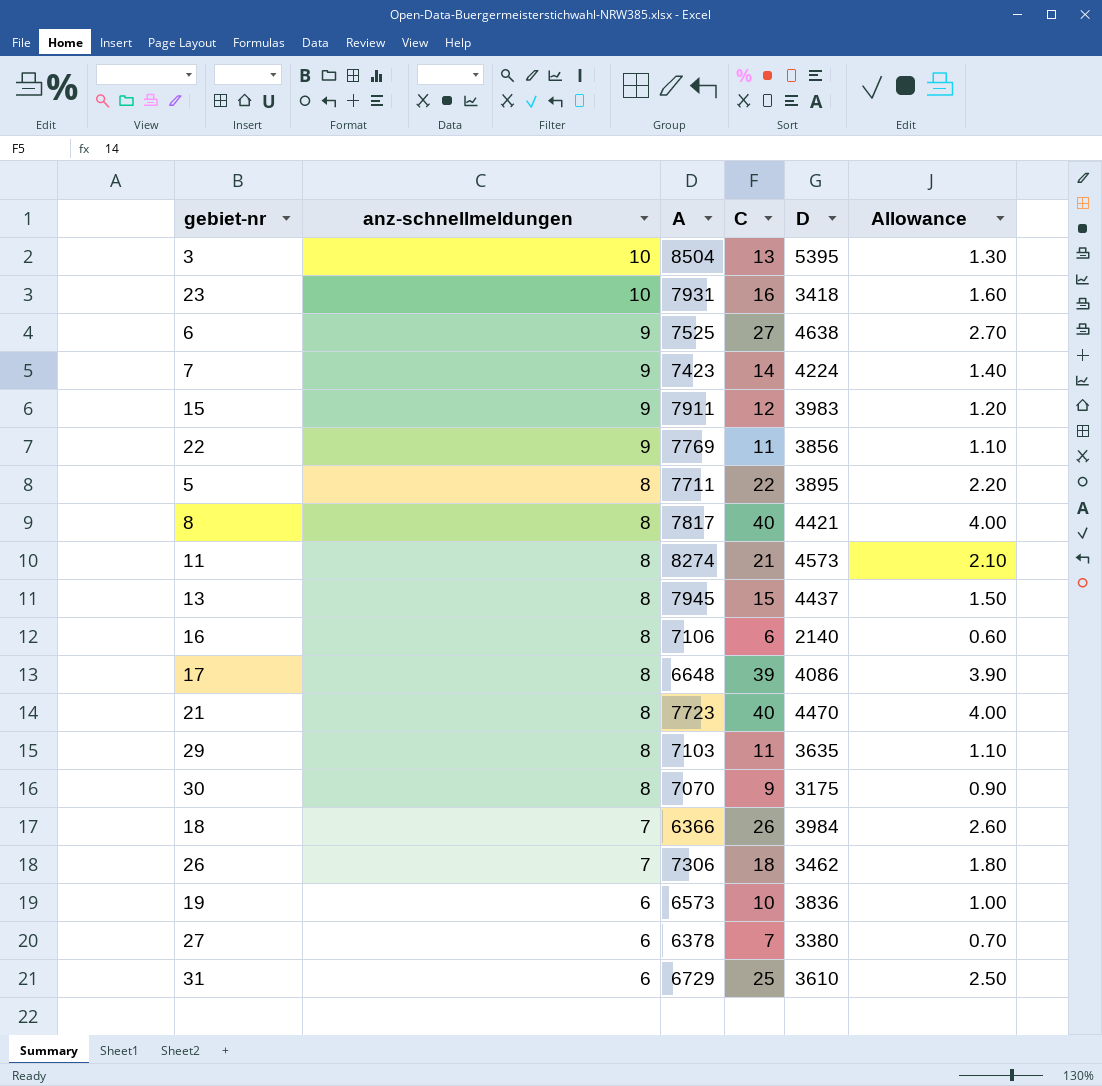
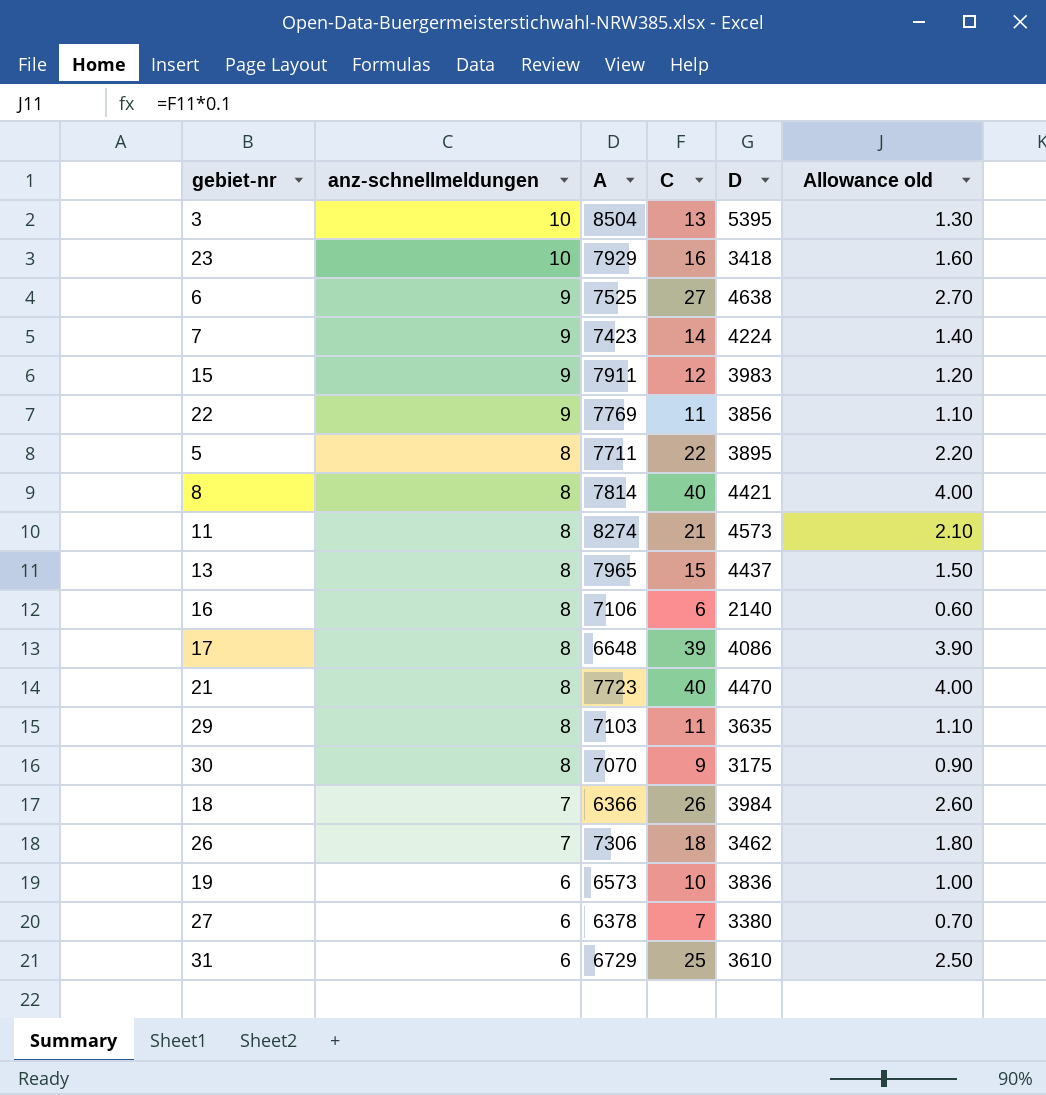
column name: Allowance -> Allowance old
23 | A: 7931 -> 7929
8 | A: 7817 -> 7814
13 | A: 7945 -> 7965

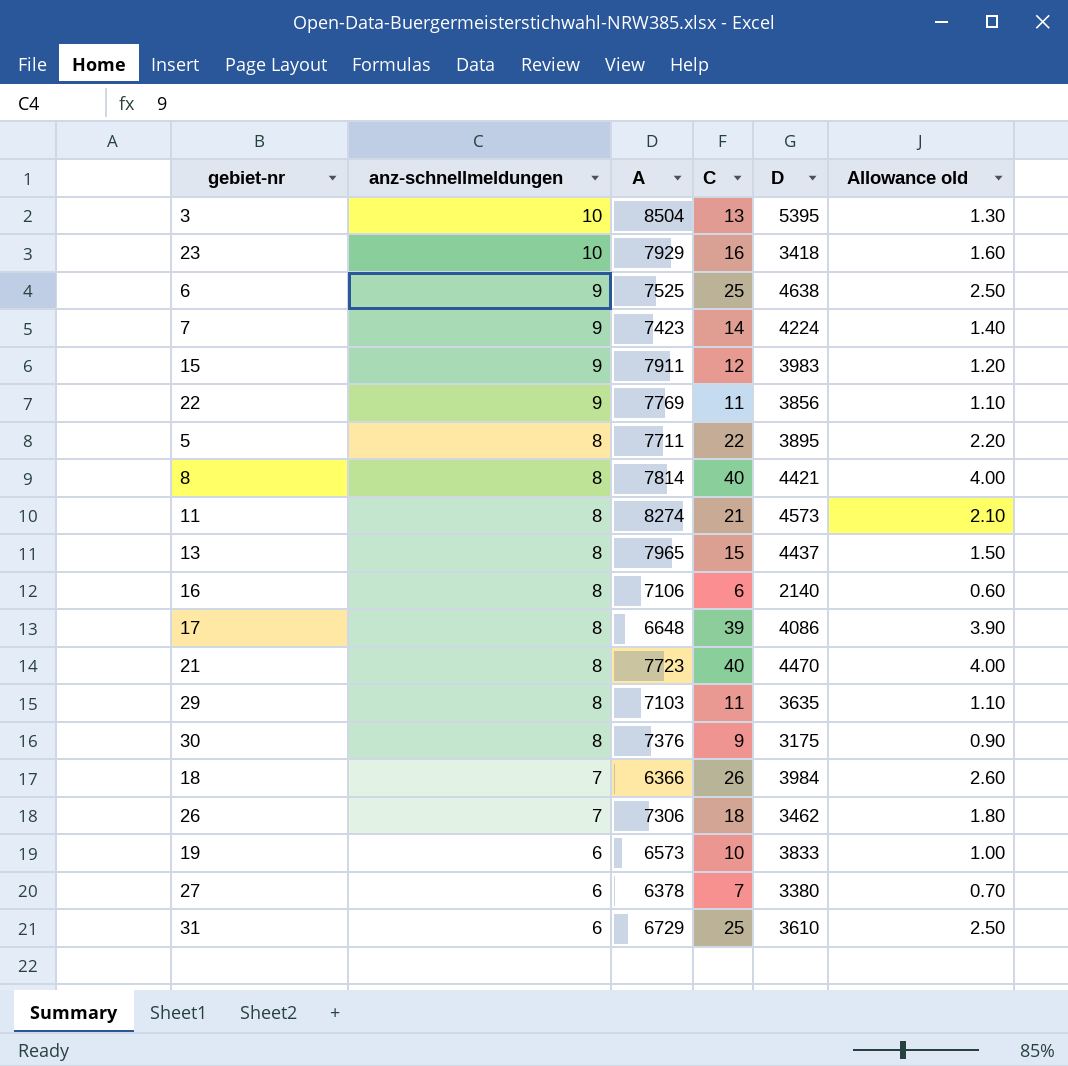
6 | C: 27 -> 25
6 | Allowance old: 2.70 -> 2.50
30 | A: 7070 -> 7376
19 | D: 3836 -> 3833

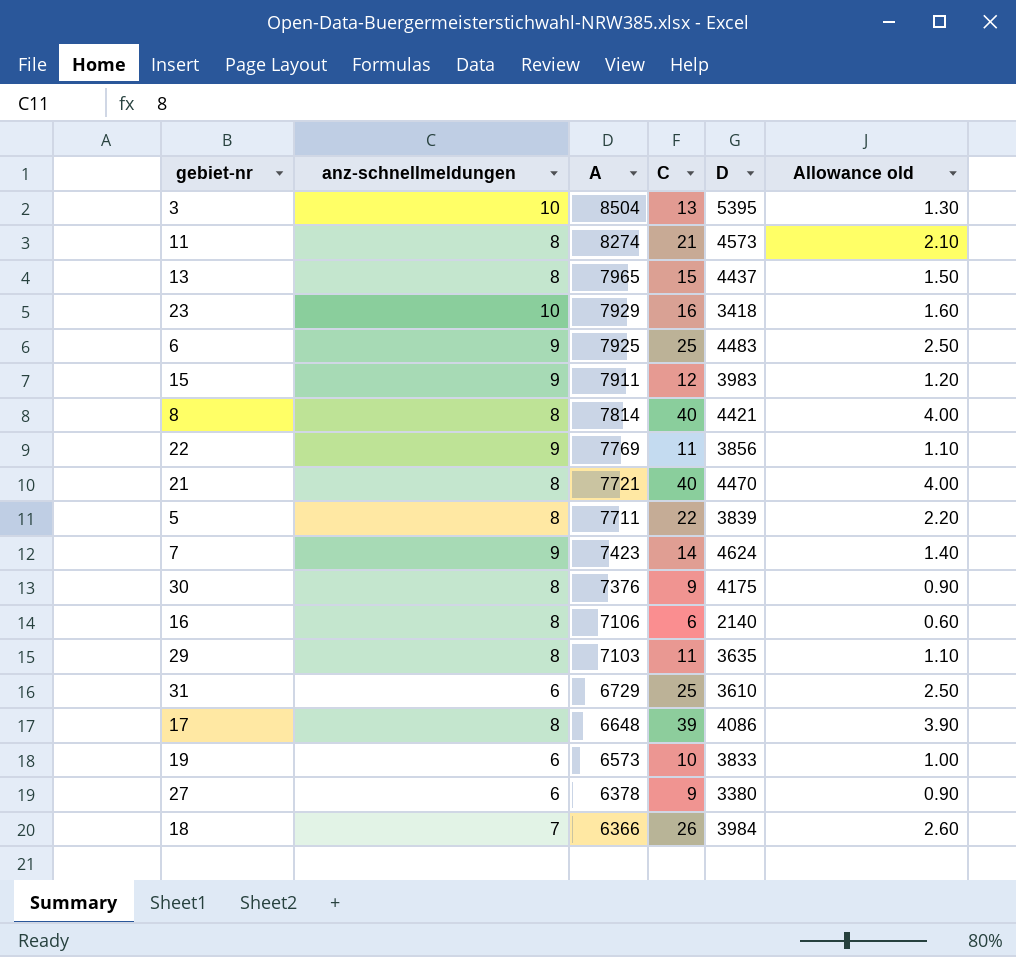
row order: anz-schnellmeldungen descending -> A descending
row 26: 7 | 7306 | 18 | 3462 | 1.80 -> none
6 | A: 7525 -> 7925
6 | D: 4638 -> 4483
21 | A: 7723 -> 7721
5 | D: 3895 -> 3839
7 | D: 4224 -> 4624
30 | D: 3175 -> 4175
27 | C: 7 -> 9
27 | Allowance old: 0.70 -> 0.90

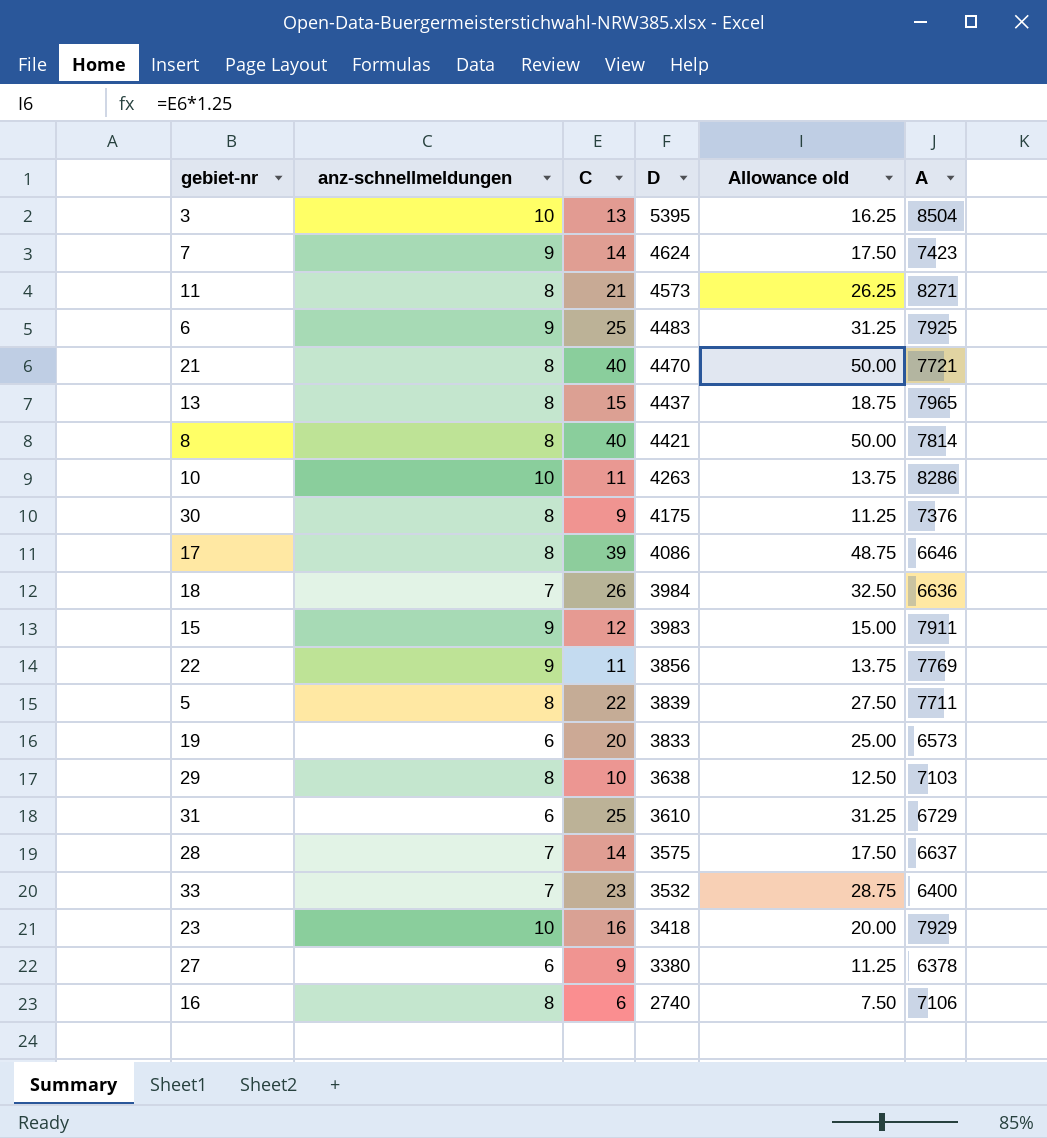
row order: A descending -> D descending
column Allowance old | formula: [C] * 0.1 -> [C] * 1.25
column A | position: 3 -> 6
11 | A: 8274 -> 8271
row 10: none -> 10 | 11 | 4263 | 13.75 | 8286
17 | A: 6648 -> 6646
18 | A: 6366 -> 6636
19 | C: 10 -> 20
29 | C: 11 -> 10
29 | D: 3635 -> 3638
row 28: none -> 7 | 14 | 3575 | 17.50 | 6637
row 33: none -> 7 | 23 | 3532 | 28.75 | 6400
16 | D: 2140 -> 2740

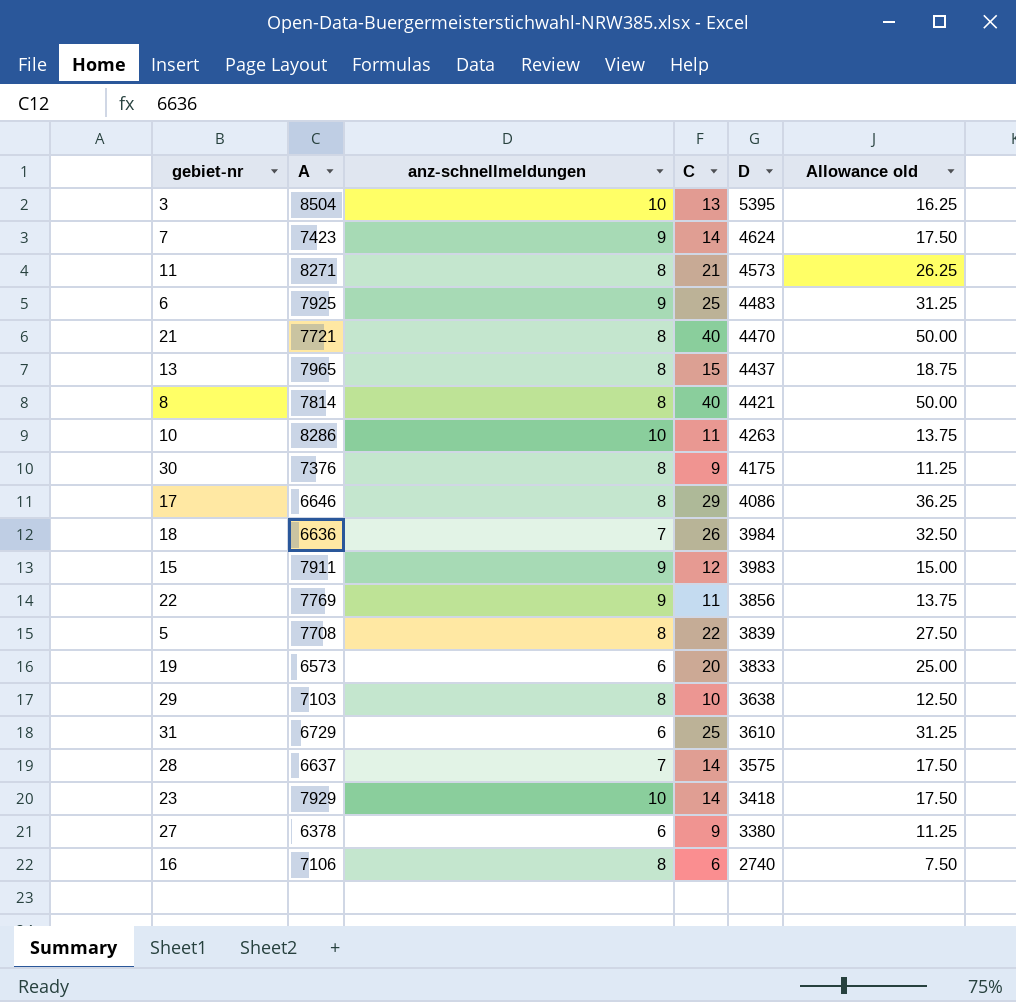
column A | position: 6 -> 2
row 33: 7 | 23 | 3532 | 28.75 | 6400 -> none
17 | C: 39 -> 29
17 | Allowance old: 48.75 -> 36.25
5 | A: 7711 -> 7708
23 | C: 16 -> 14
23 | Allowance old: 20.00 -> 17.50

